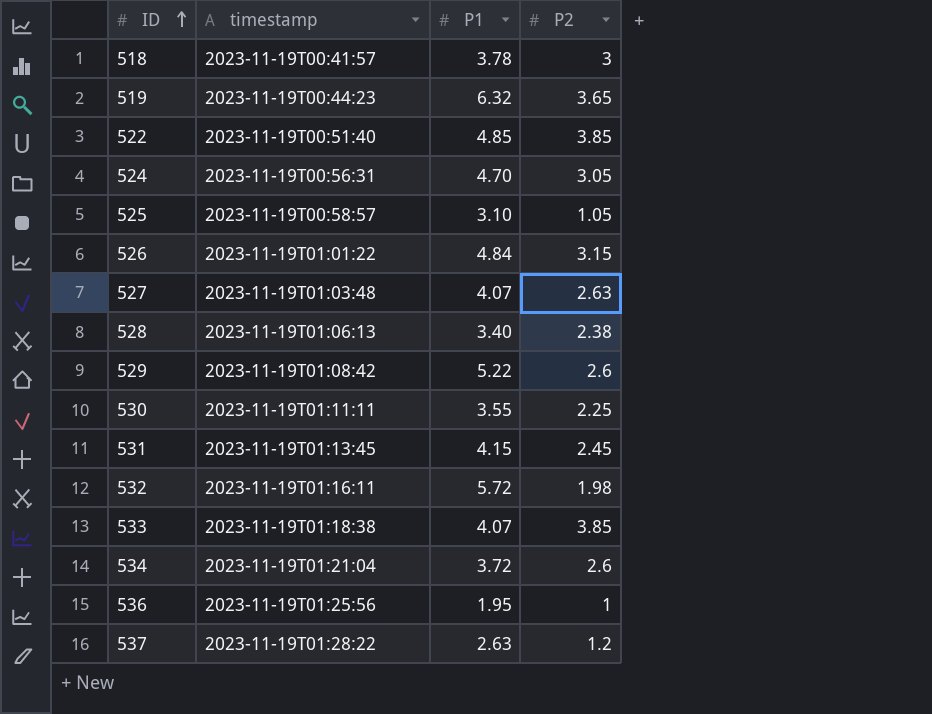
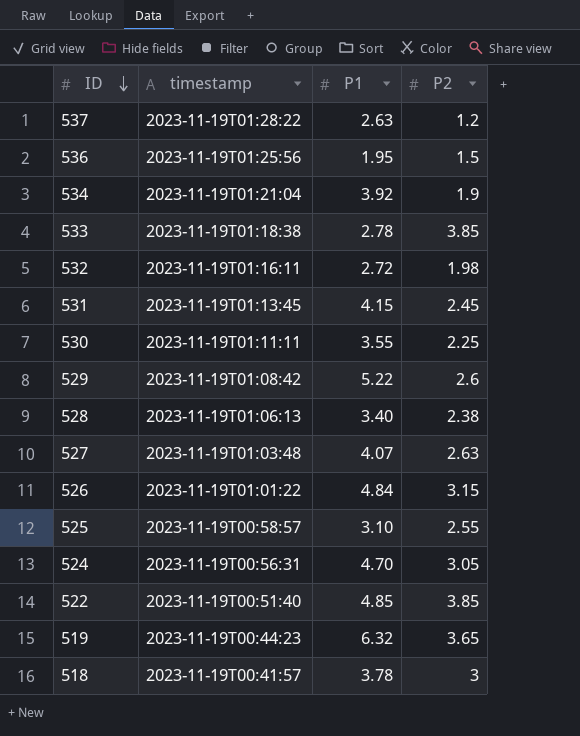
row order: ID ascending -> ID descending
536 | P2: 1 -> 1.5
534 | P1: 3.72 -> 3.92
534 | P2: 2.6 -> 1.9
533 | P1: 4.07 -> 2.78
532 | P1: 5.72 -> 2.72
525 | P2: 1.05 -> 2.55

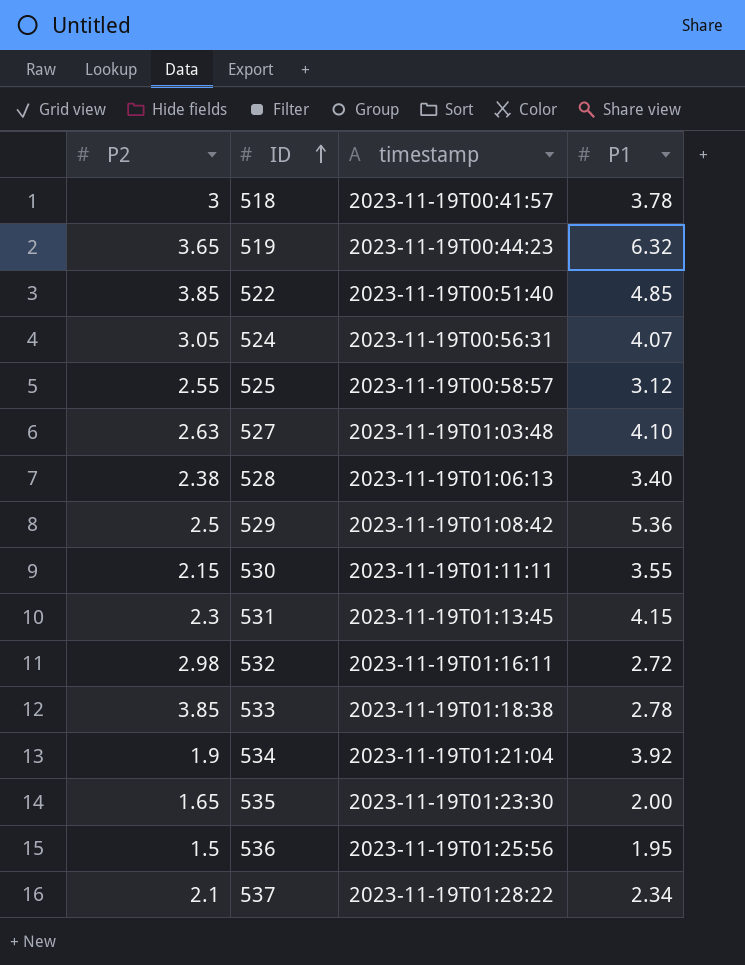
row order: ID descending -> ID ascending
column P2 | position: 4 -> 1
row 526: 2023-11-19T01:01:22 | 4.84 | 3.15 -> none
524 | P1: 4.70 -> 4.07
525 | P1: 3.10 -> 3.12
527 | P1: 4.07 -> 4.10
529 | P2: 2.6 -> 2.5
529 | P1: 5.22 -> 5.36
530 | P2: 2.25 -> 2.15
531 | P2: 2.45 -> 2.3
532 | P2: 1.98 -> 2.98
row 535: none -> 1.65 | 2023-11-19T01:23:30 | 2.00
537 | P2: 1.2 -> 2.1
537 | P1: 2.63 -> 2.34

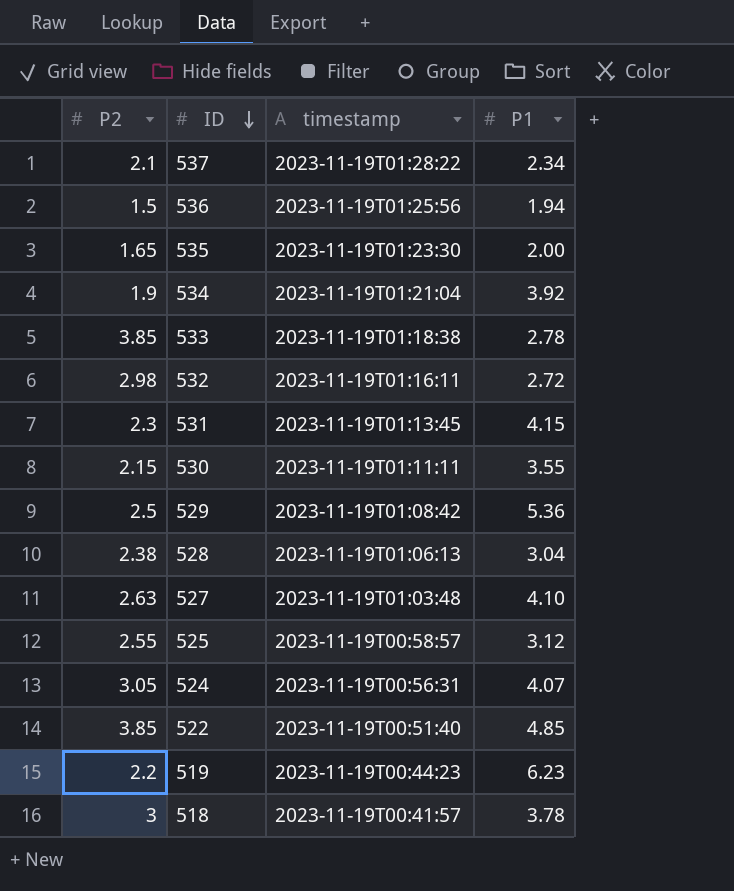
row order: ID ascending -> ID descending
536 | P1: 1.95 -> 1.94
528 | P1: 3.40 -> 3.04
519 | P2: 3.65 -> 2.2
519 | P1: 6.32 -> 6.23

